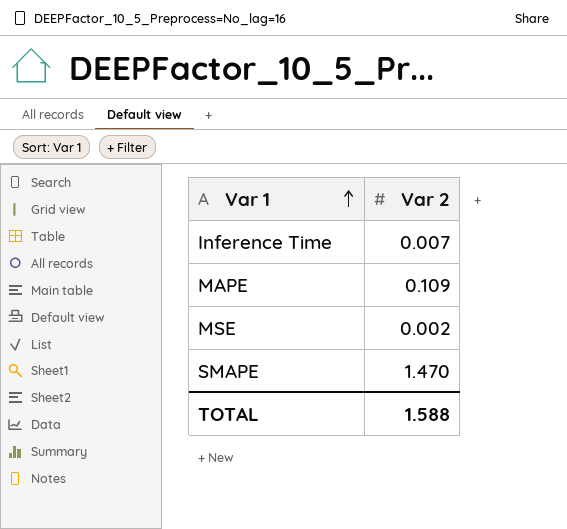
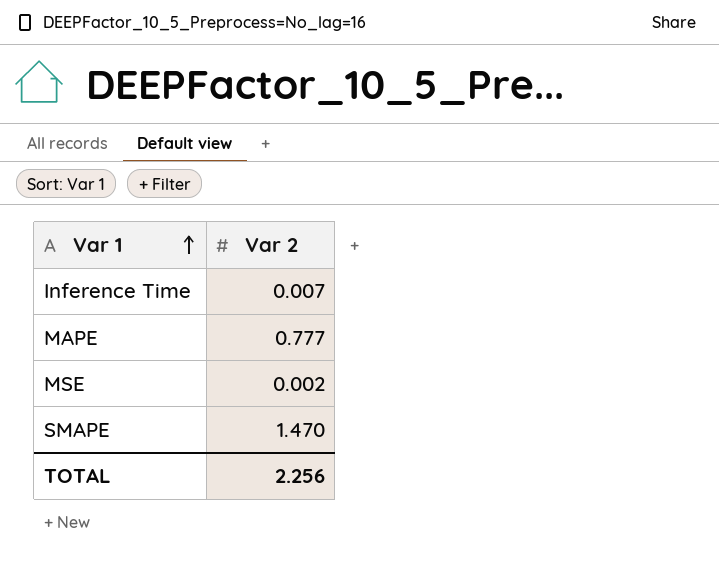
MAPE | Var 2: 0.109 -> 0.777
TOTAL | Var 2: 1.588 -> 2.256

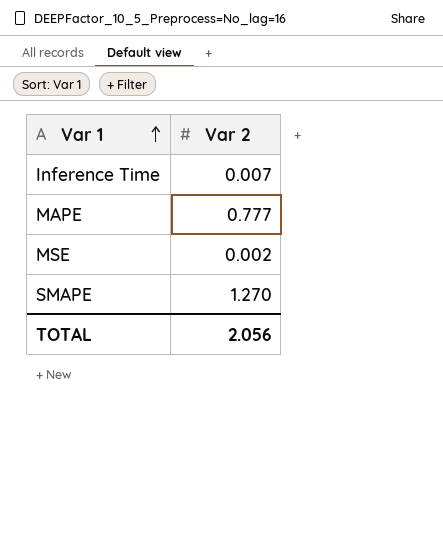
SMAPE | Var 2: 1.470 -> 1.270
TOTAL | Var 2: 2.256 -> 2.056

